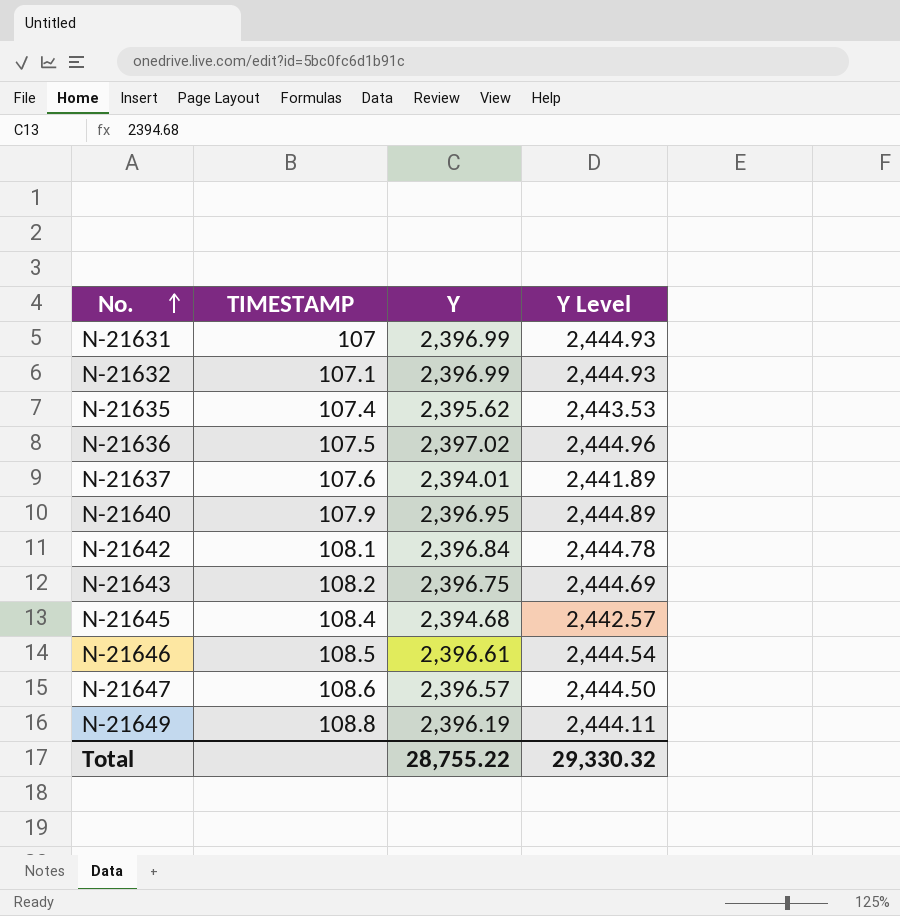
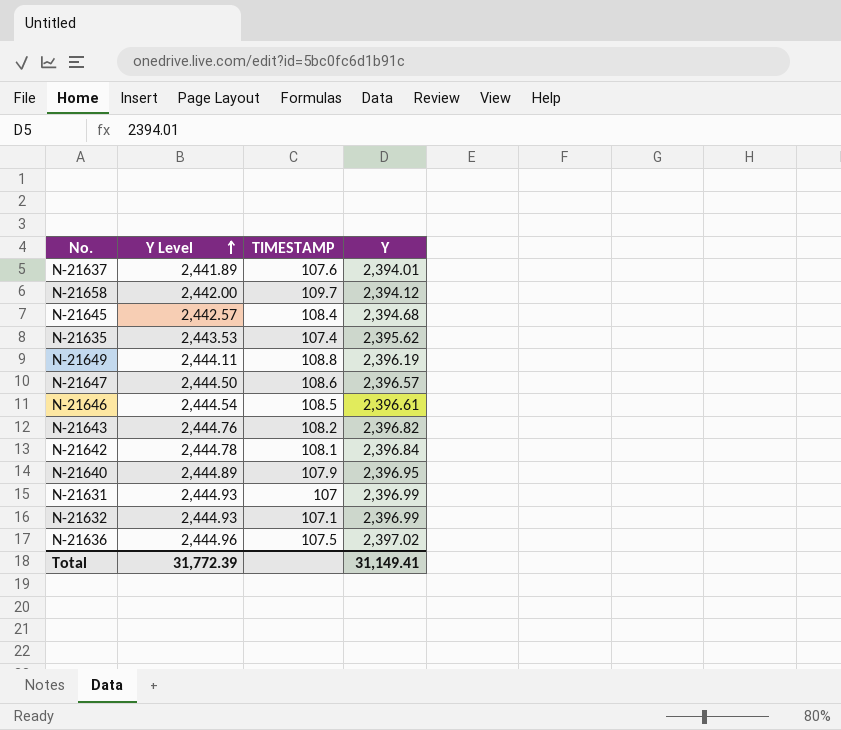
row order: No. ascending -> Y Level ascending
column Y Level | position: 4 -> 2
row N-21658: none -> 2,442.00 | 109.7 | 2,394.12
N-21643 | Y Level: 2,444.69 -> 2,444.76
N-21643 | Y: 2,396.75 -> 2,396.82
Total | Y Level: 29,330.32 -> 31,772.39
Total | Y: 28,755.22 -> 31,149.41

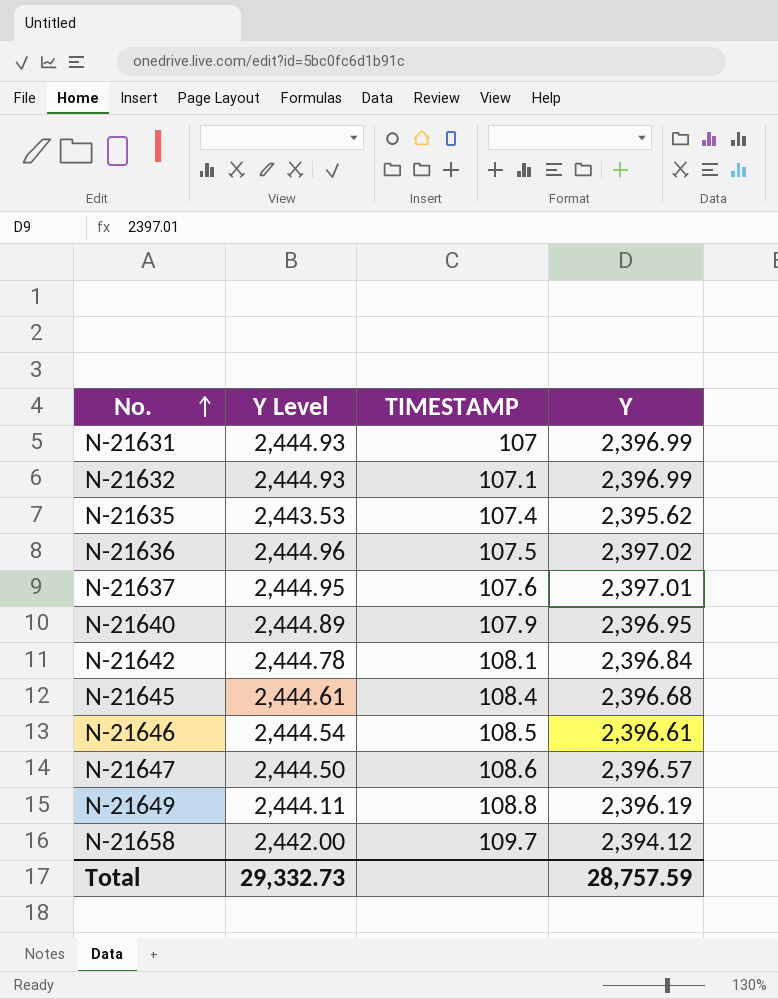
row order: Y Level ascending -> No. ascending
row N-21643: 2,444.76 | 108.2 | 2,396.82 -> none
N-21637 | Y Level: 2,441.89 -> 2,444.95
N-21637 | Y: 2,394.01 -> 2,397.01
N-21645 | Y Level: 2,442.57 -> 2,444.61
N-21645 | Y: 2,394.68 -> 2,396.68
Total | Y Level: 31,772.39 -> 29,332.73
Total | Y: 31,149.41 -> 28,757.59

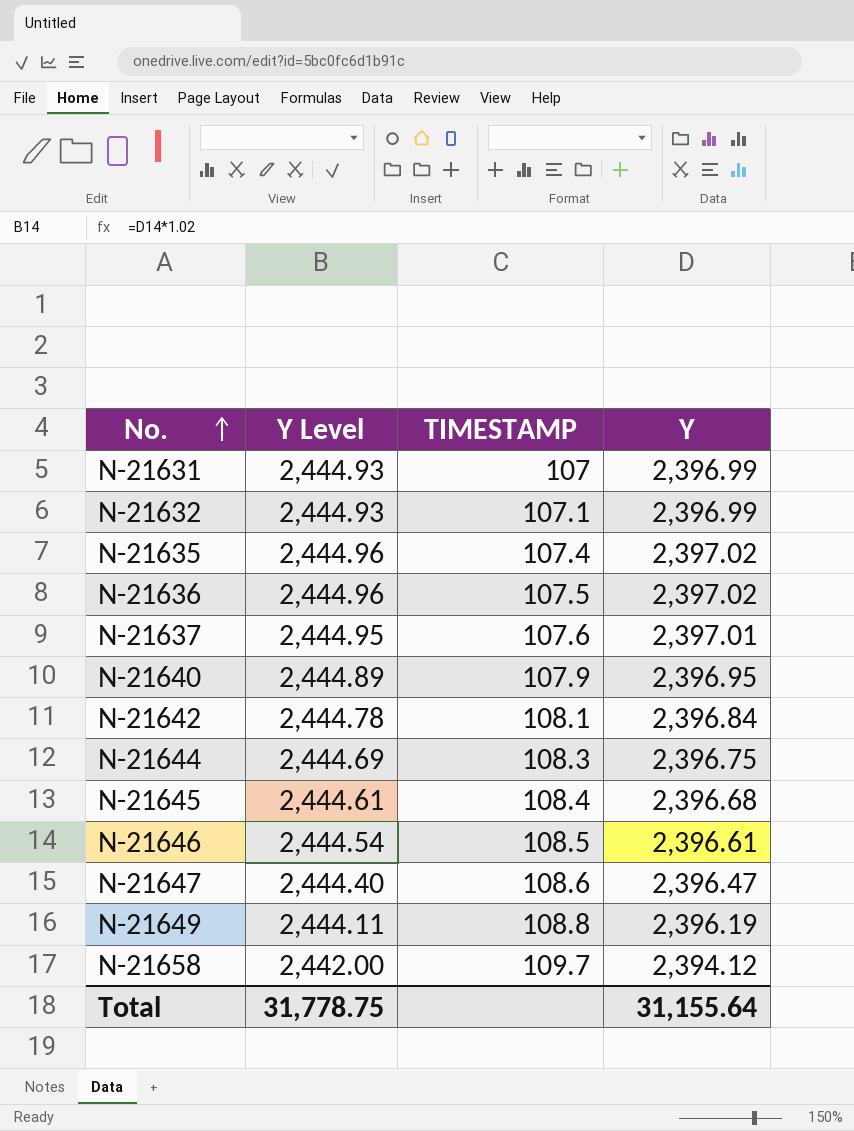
N-21635 | Y Level: 2,443.53 -> 2,444.96
N-21635 | Y: 2,395.62 -> 2,397.02
row N-21644: none -> 2,444.69 | 108.3 | 2,396.75
N-21647 | Y Level: 2,444.50 -> 2,444.40
N-21647 | Y: 2,396.57 -> 2,396.47
Total | Y Level: 29,332.73 -> 31,778.75
Total | Y: 28,757.59 -> 31,155.64

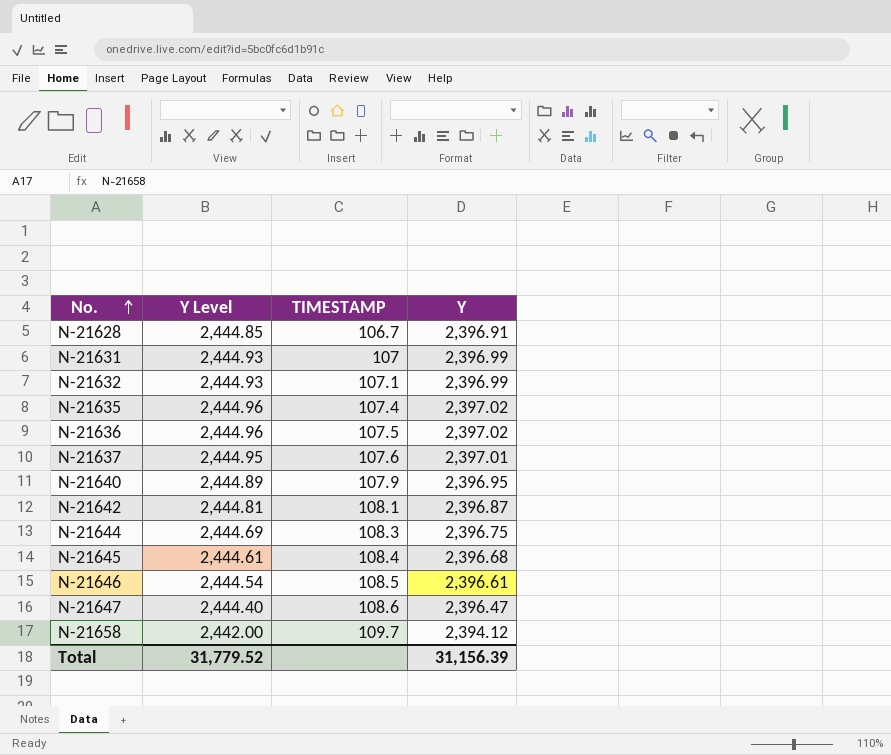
row N-21649: 2,444.11 | 108.8 | 2,396.19 -> none
row N-21628: none -> 2,444.85 | 106.7 | 2,396.91
N-21642 | Y Level: 2,444.78 -> 2,444.81
N-21642 | Y: 2,396.84 -> 2,396.87
Total | Y Level: 31,778.75 -> 31,779.52
Total | Y: 31,155.64 -> 31,156.39

